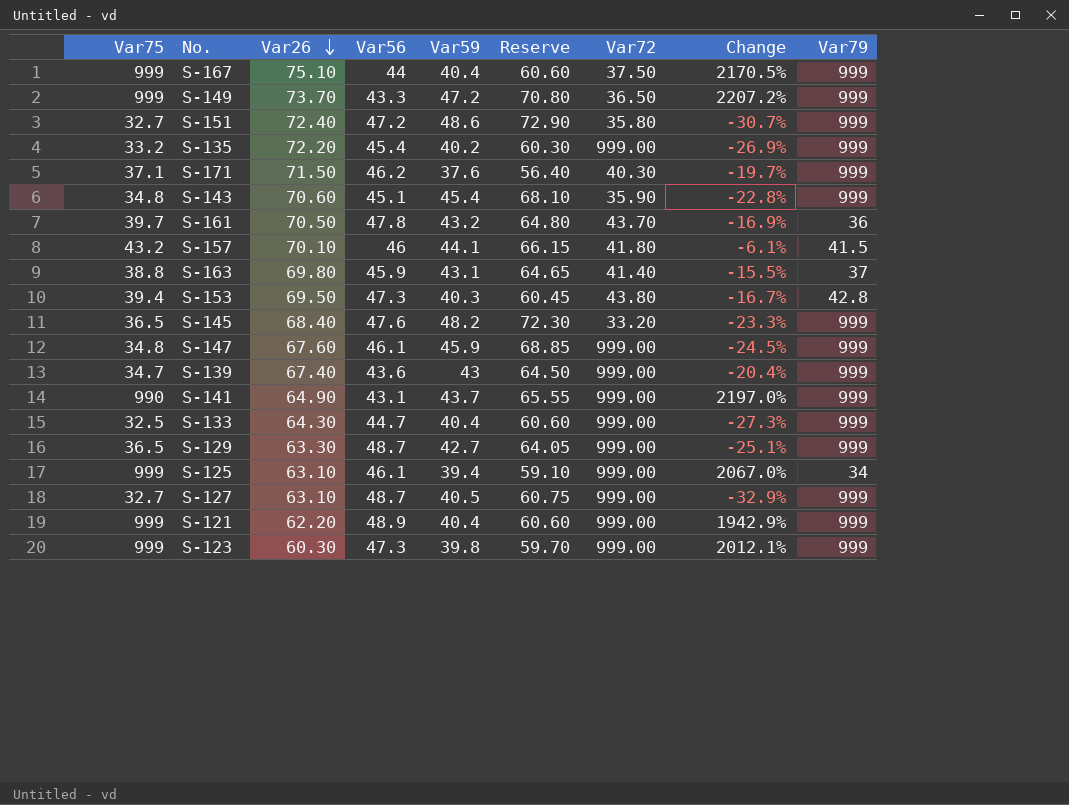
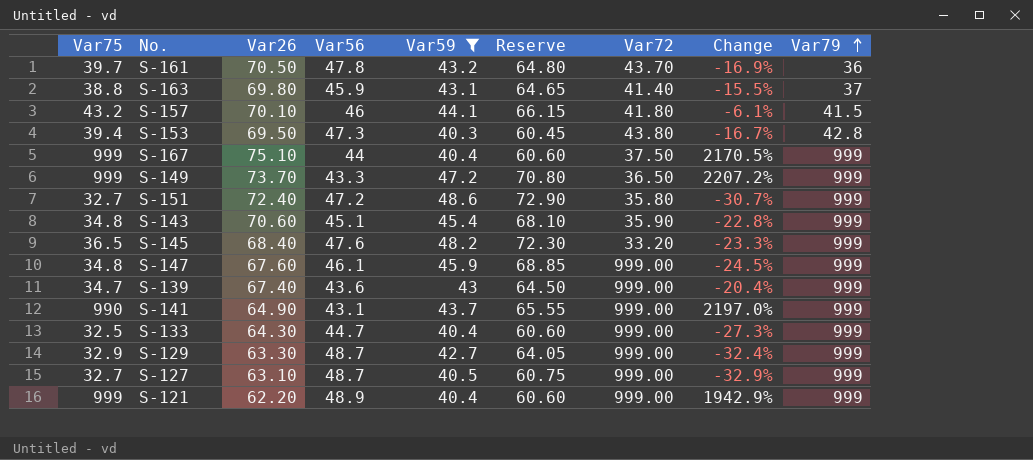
filter: none -> Var59 >= 40.3
row order: Var26 descending -> Var79 ascending
S-129 | Var75: 36.5 -> 32.9
S-129 | Change: -25.1% -> -32.4%

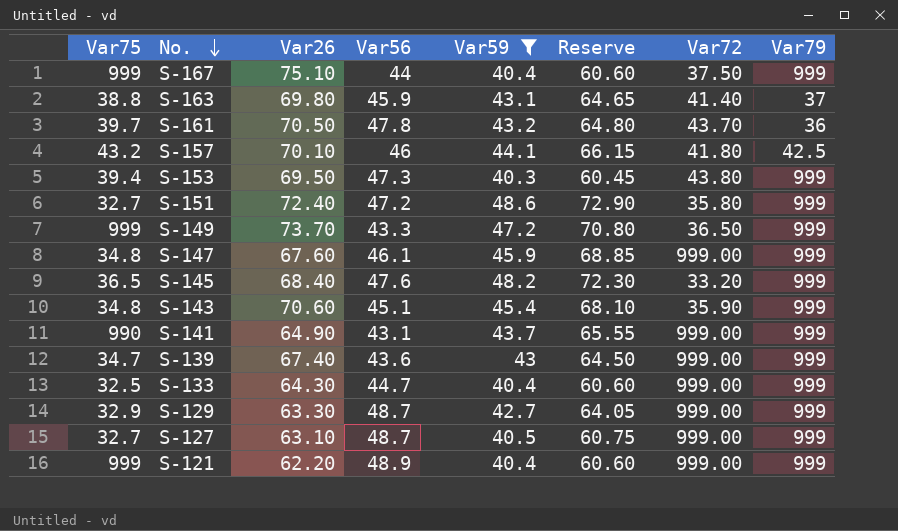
row order: Var79 ascending -> No. descending
column Change | formula: ([Var75] - [Var56]) / [Var56] -> none
S-157 | Var79: 41.5 -> 42.5
S-153 | Var79: 42.8 -> 999

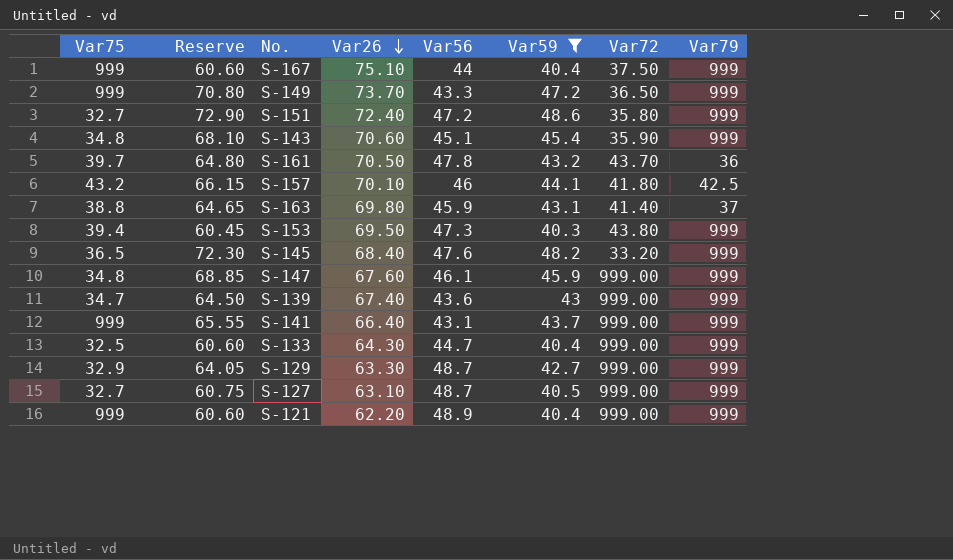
row order: No. descending -> Var26 descending
column Reserve | position: 6 -> 2
S-141 | Var75: 990 -> 999
S-141 | Var26: 64.90 -> 66.40

